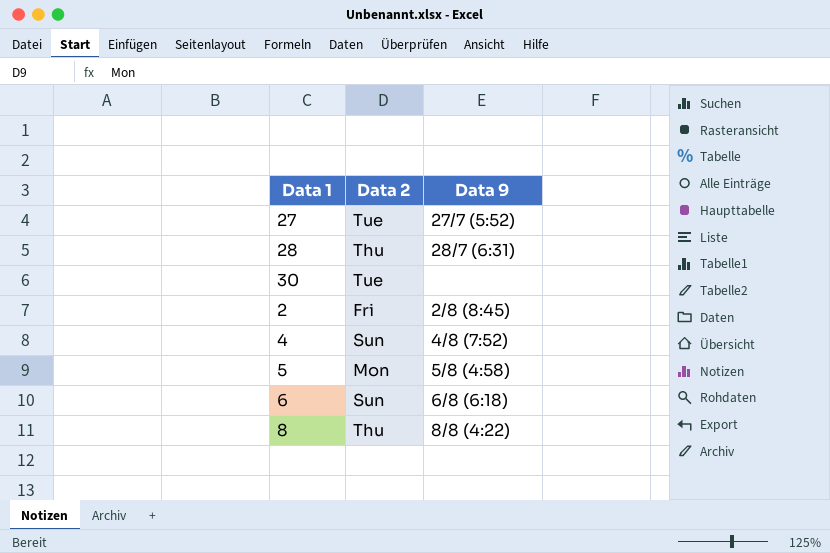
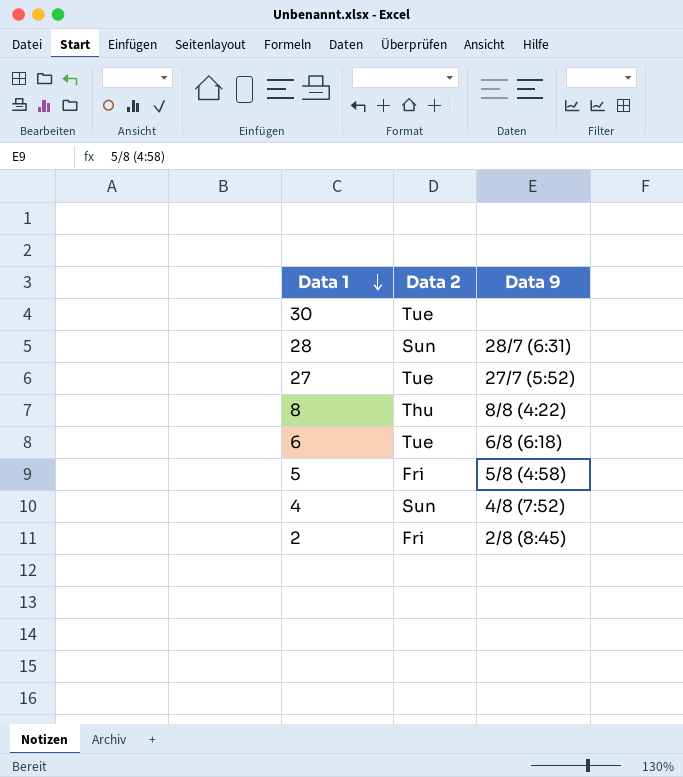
row order: none -> Data 1 descending
28 | Data 2: Thu -> Sun
6 | Data 2: Sun -> Tue
5 | Data 2: Mon -> Fri

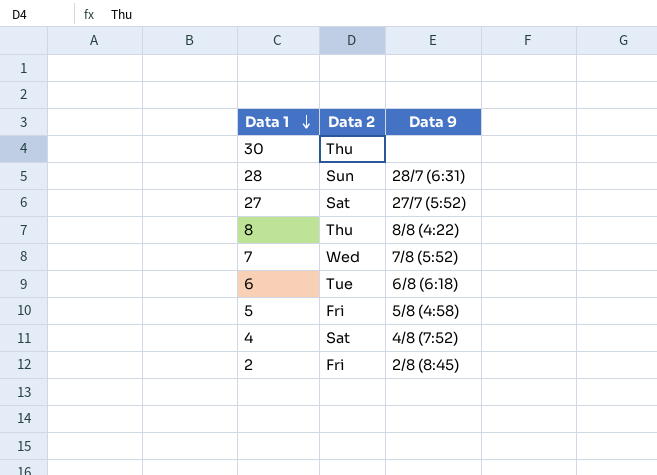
30 | Data 2: Tue -> Thu
27 | Data 2: Tue -> Sat
row 7: none -> Wed | 7/8 (5:52)
4 | Data 2: Sun -> Sat

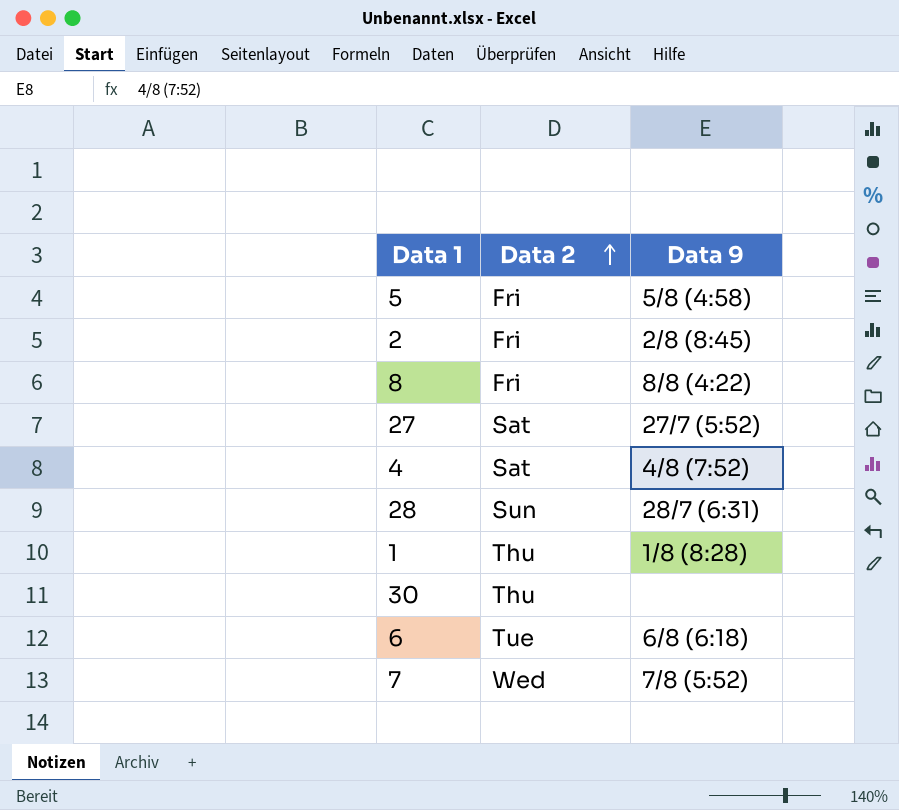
row order: Data 1 descending -> Data 2 ascending
8 | Data 2: Thu -> Fri
row 1: none -> Thu | 1/8 (8:28)

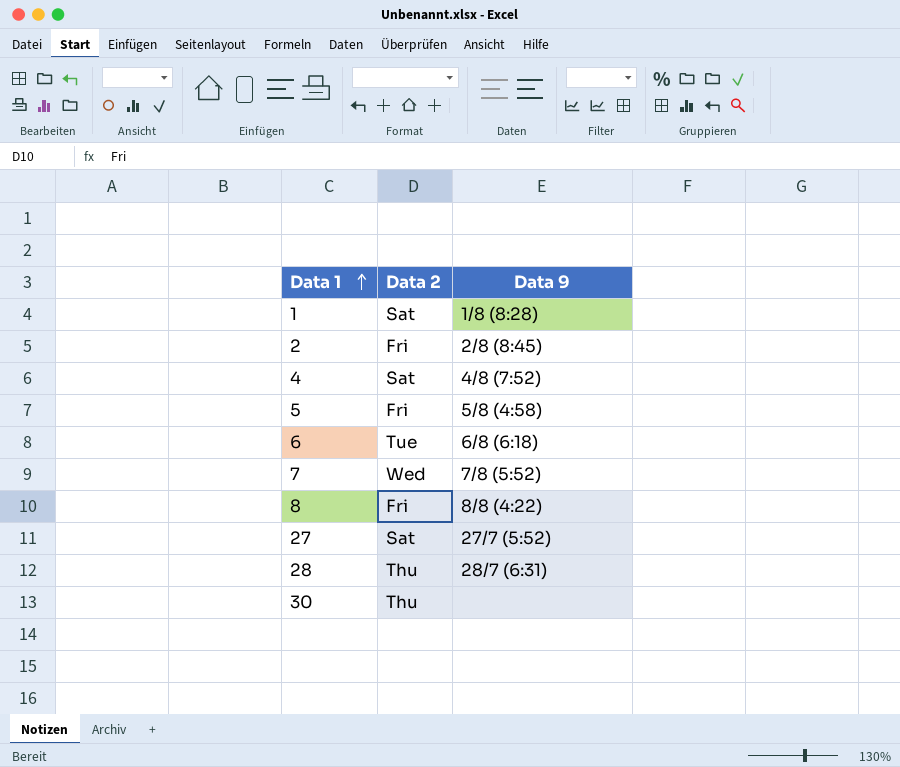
row order: Data 2 ascending -> Data 1 ascending
1 | Data 2: Thu -> Sat
28 | Data 2: Sun -> Thu

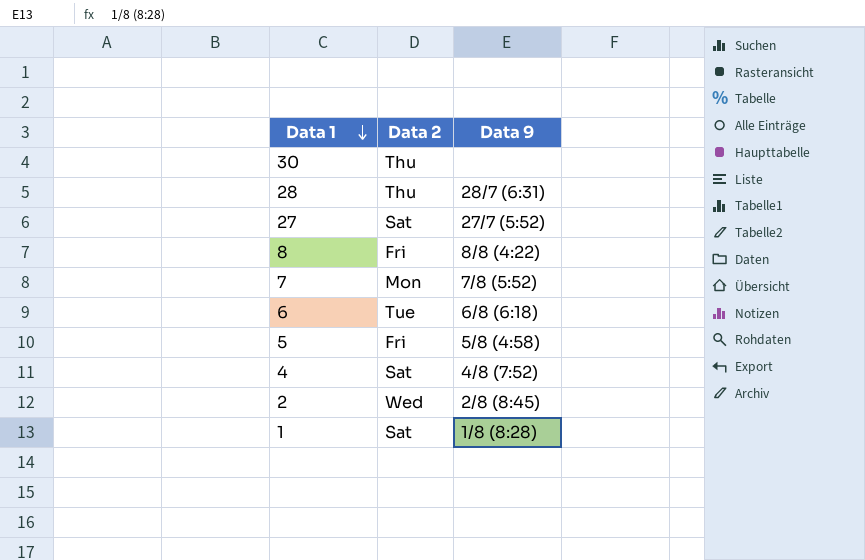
row order: Data 1 ascending -> Data 1 descending
7 | Data 2: Wed -> Mon
2 | Data 2: Fri -> Wed

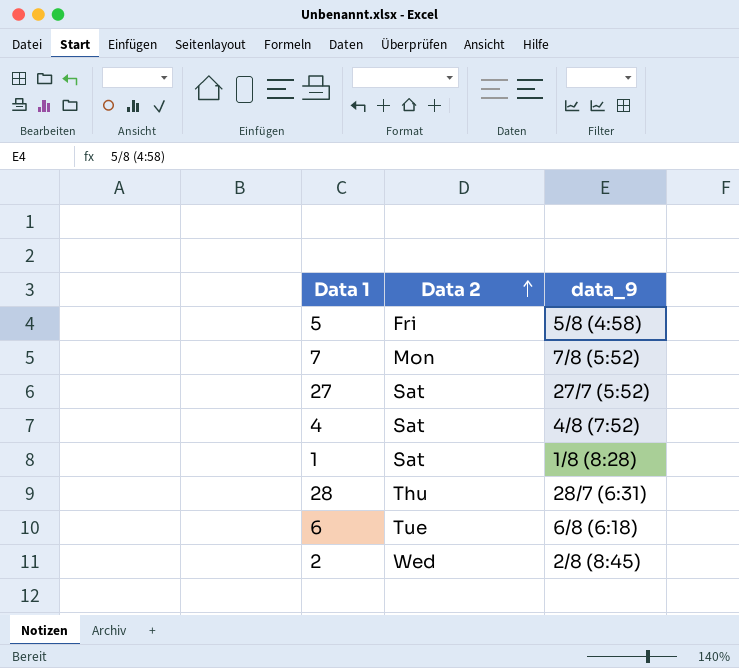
row order: Data 1 descending -> Data 2 ascending
column name: Data 9 -> data_9
row 30: Thu | none -> none
row 8: Fri | 8/8 (4:22) -> none

